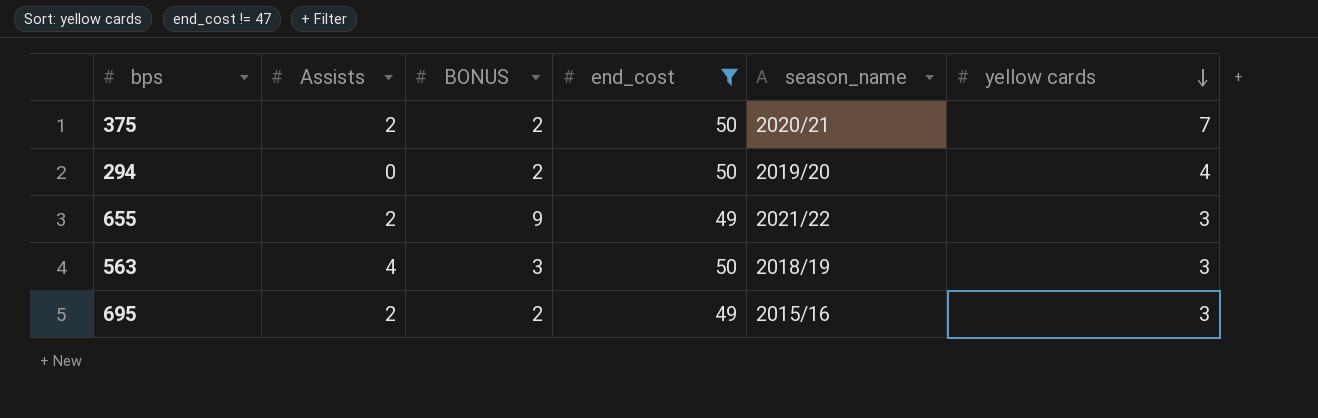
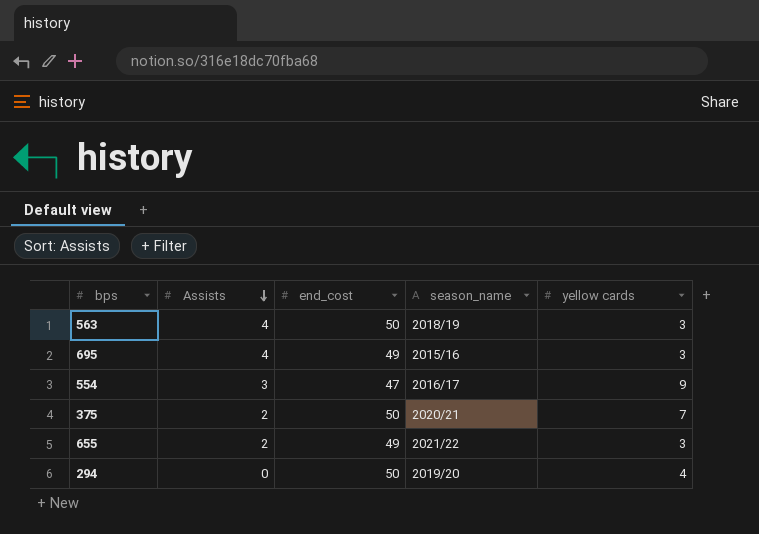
filter: end_cost != 47 -> none
row order: yellow cards descending -> Assists descending
column BONUS | position: 3 -> none
695 | Assists: 2 -> 4

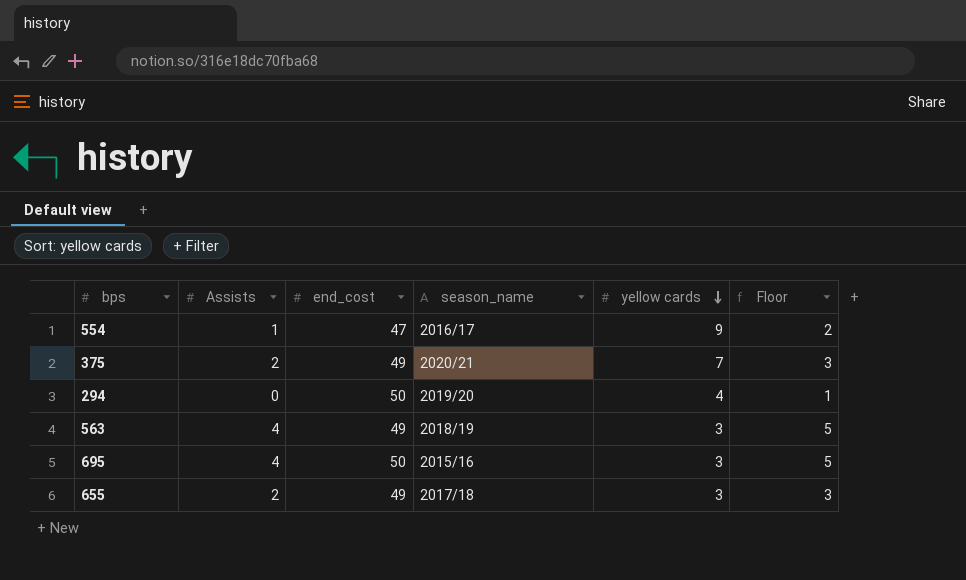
row order: Assists descending -> yellow cards descending
column Floor | formula: none -> [Assists] + 1
554 | Assists: 3 -> 1
375 | end_cost: 50 -> 49
563 | end_cost: 50 -> 49
695 | end_cost: 49 -> 50
655 | season_name: 2021/22 -> 2017/18

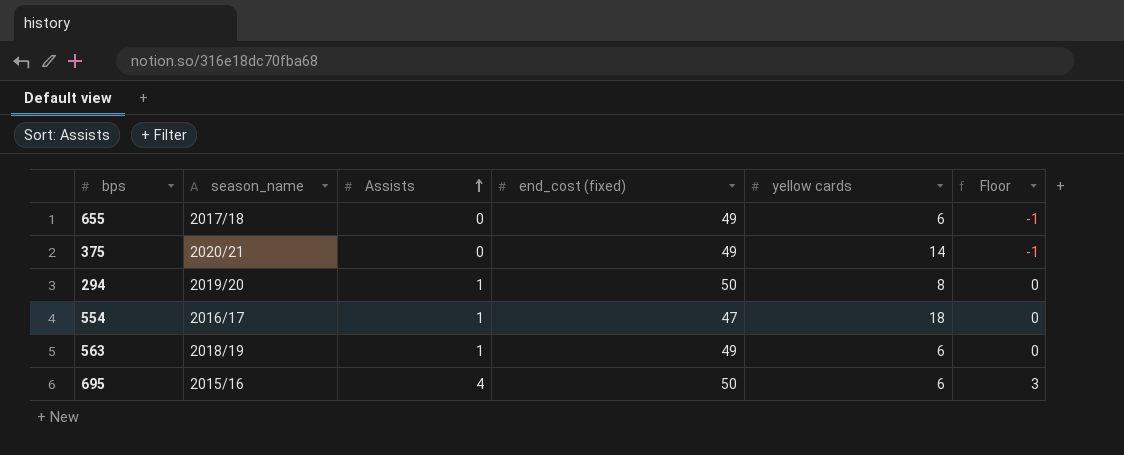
row order: yellow cards descending -> Assists ascending
column season_name | position: 4 -> 2
column name: end_cost -> end_cost (fixed)
column Floor | formula: [Assists] + 1 -> [Assists] - 1
655 | Assists: 2 -> 0
655 | yellow cards: 3 -> 6
375 | Assists: 2 -> 0
375 | yellow cards: 7 -> 14
294 | Assists: 0 -> 1
294 | yellow cards: 4 -> 8
554 | yellow cards: 9 -> 18
563 | Assists: 4 -> 1
563 | yellow cards: 3 -> 6
695 | yellow cards: 3 -> 6

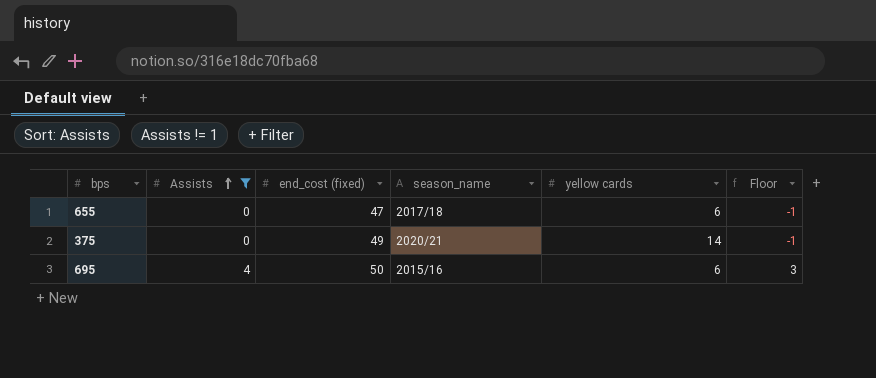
filter: none -> Assists != 1
column season_name | position: 2 -> 4
655 | end_cost (fixed): 49 -> 47

